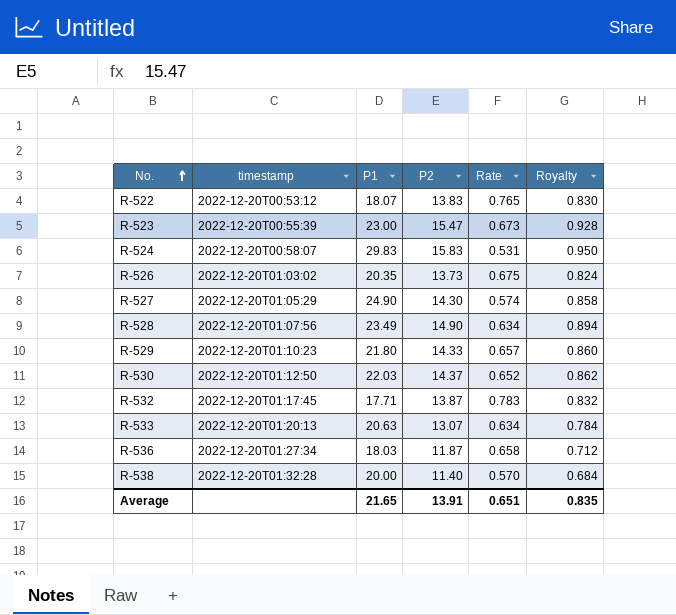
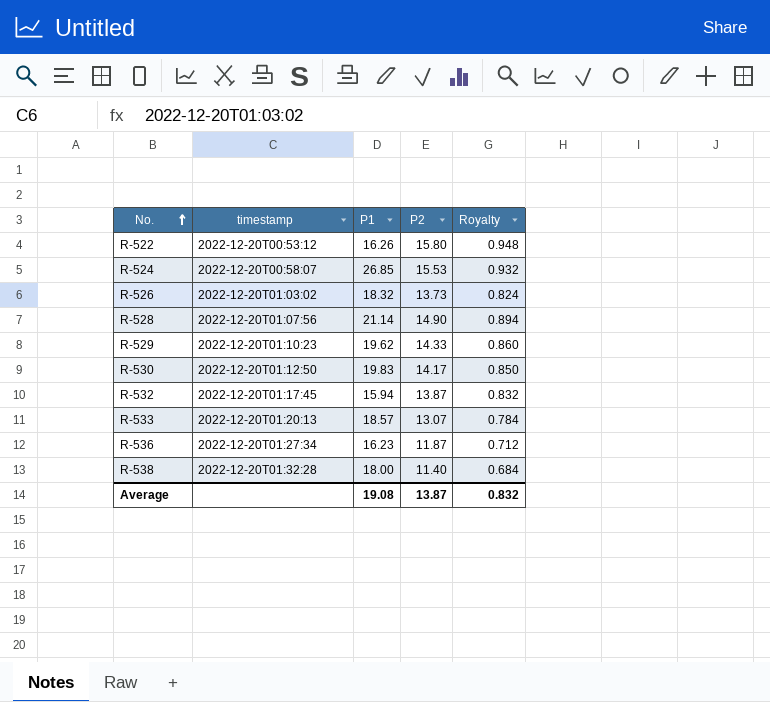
column Rate | formula: [P2] / [P1] -> none
row R-523: 2022-12-20T00:55:39 | 23.00 | 15.47 | 0.673 | 0.928 -> none
row R-527: 2022-12-20T01:05:29 | 24.90 | 14.30 | 0.574 | 0.858 -> none
R-522 | P1: 18.07 -> 16.26
R-522 | P2: 13.83 -> 15.80
R-522 | Royalty: 0.830 -> 0.948
R-524 | P1: 29.83 -> 26.85
R-524 | P2: 15.83 -> 15.53
R-524 | Royalty: 0.950 -> 0.932
R-526 | P1: 20.35 -> 18.32
R-528 | P1: 23.49 -> 21.14
R-529 | P1: 21.80 -> 19.62
R-530 | P1: 22.03 -> 19.83
R-530 | P2: 14.37 -> 14.17
R-530 | Royalty: 0.862 -> 0.850
R-532 | P1: 17.71 -> 15.94
R-533 | P1: 20.63 -> 18.57
R-536 | P1: 18.03 -> 16.23
R-538 | P1: 20.00 -> 18.00
Average | P1: 21.65 -> 19.08
Average | P2: 13.91 -> 13.87
Average | Royalty: 0.835 -> 0.832

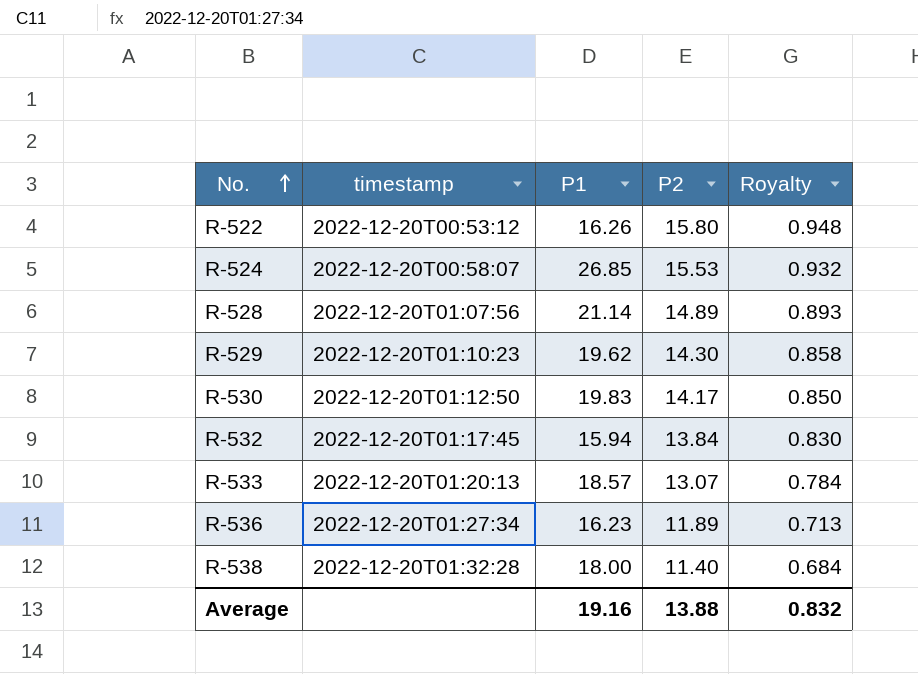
row R-526: 2022-12-20T01:03:02 | 18.32 | 13.73 | 0.824 -> none
R-528 | P2: 14.90 -> 14.89
R-528 | Royalty: 0.894 -> 0.893
R-529 | P2: 14.33 -> 14.30
R-529 | Royalty: 0.860 -> 0.858
R-532 | P2: 13.87 -> 13.84
R-532 | Royalty: 0.832 -> 0.830
R-536 | P2: 11.87 -> 11.89
R-536 | Royalty: 0.712 -> 0.713
Average | P1: 19.08 -> 19.16
Average | P2: 13.87 -> 13.88

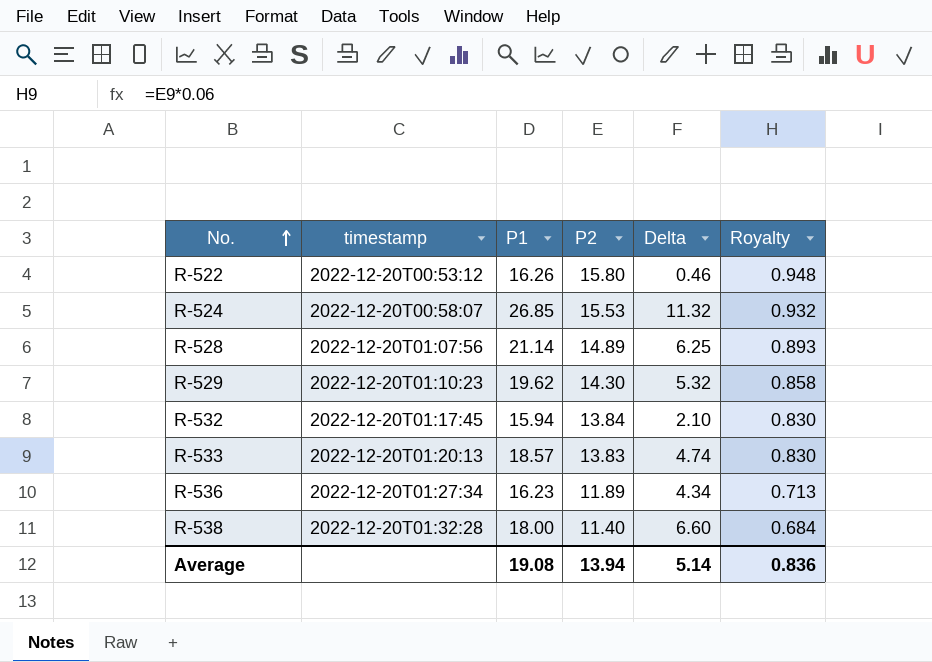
column Delta | formula: none -> [P1] - [P2]
row R-530: 2022-12-20T01:12:50 | 19.83 | 14.17 | 0.850 -> none
R-533 | P2: 13.07 -> 13.83
R-533 | Royalty: 0.784 -> 0.830
Average | P1: 19.16 -> 19.08
Average | P2: 13.88 -> 13.94
Average | Royalty: 0.832 -> 0.836

